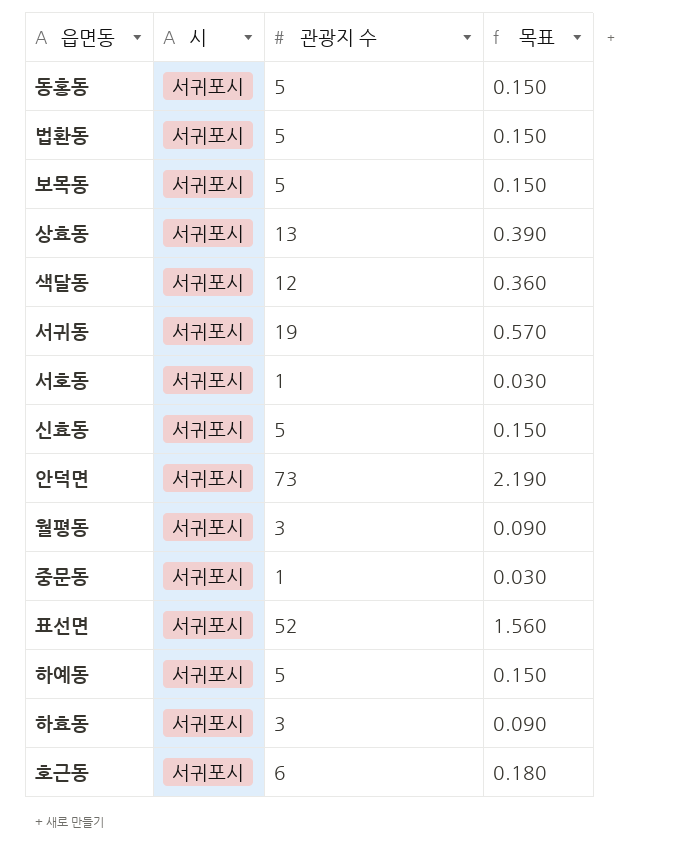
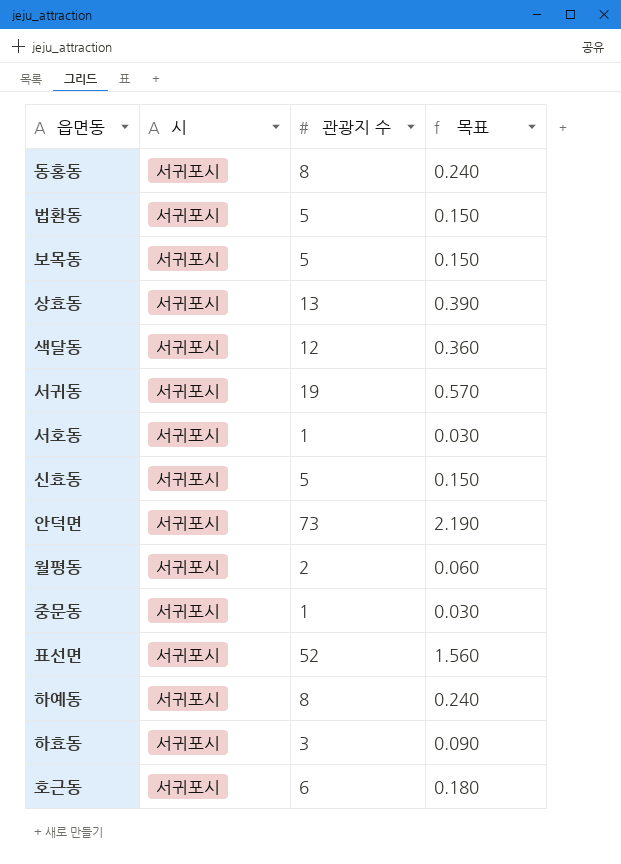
동홍동 | 관광지 수: 5 -> 8
동홍동 | 목표: 0.150 -> 0.240
월평동 | 관광지 수: 3 -> 2
월평동 | 목표: 0.090 -> 0.060
하예동 | 관광지 수: 5 -> 8
하예동 | 목표: 0.150 -> 0.240

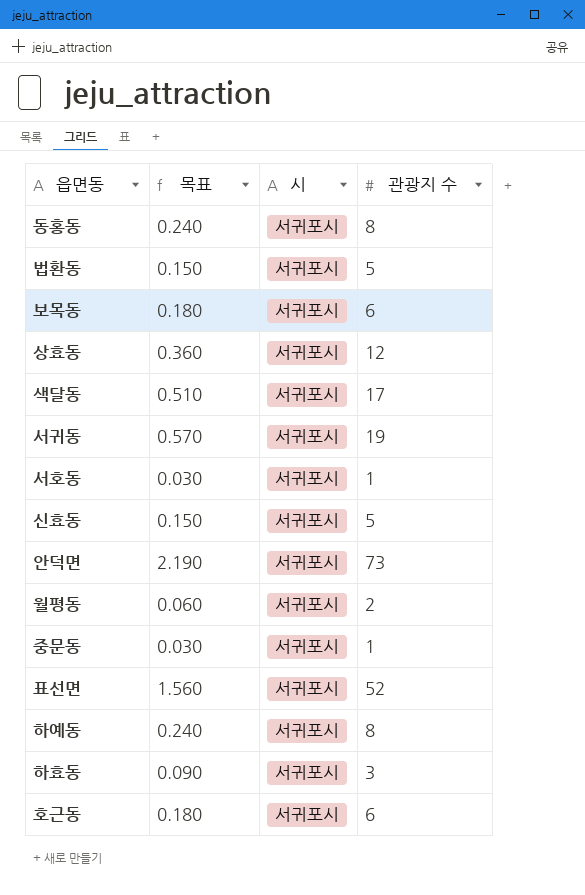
column 목표 | position: 4 -> 2
보목동 | 목표: 0.150 -> 0.180
보목동 | 관광지 수: 5 -> 6
상효동 | 목표: 0.390 -> 0.360
상효동 | 관광지 수: 13 -> 12
색달동 | 목표: 0.360 -> 0.510
색달동 | 관광지 수: 12 -> 17

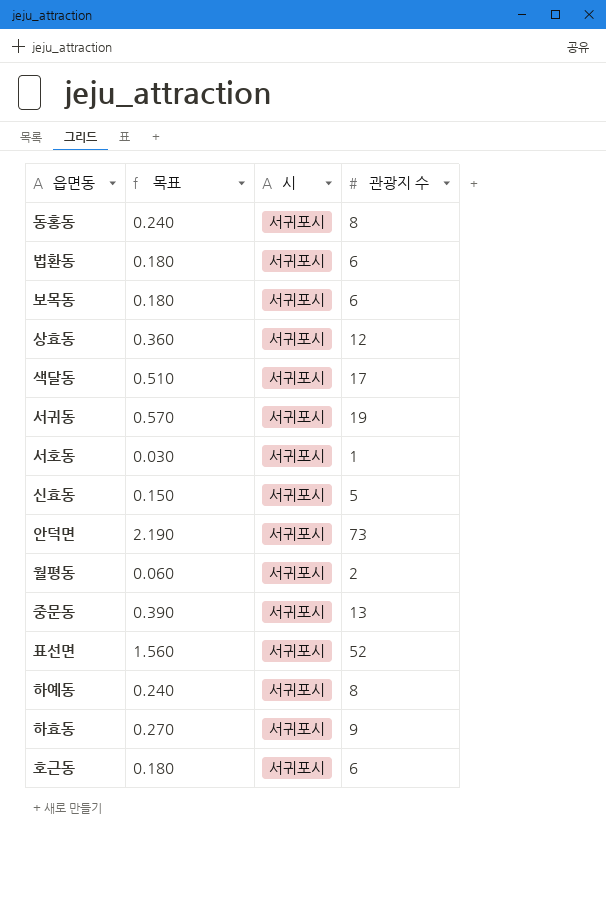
법환동 | 목표: 0.150 -> 0.180
법환동 | 관광지 수: 5 -> 6
중문동 | 목표: 0.030 -> 0.390
중문동 | 관광지 수: 1 -> 13
하효동 | 목표: 0.090 -> 0.270
하효동 | 관광지 수: 3 -> 9

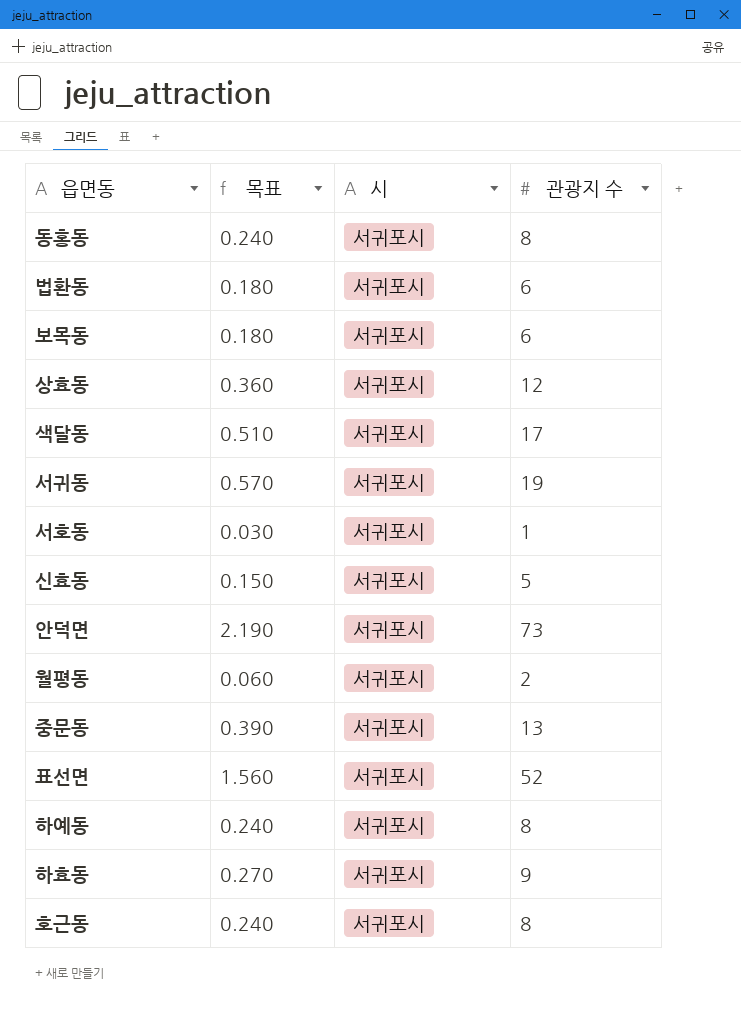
호근동 | 목표: 0.180 -> 0.240
호근동 | 관광지 수: 6 -> 8

